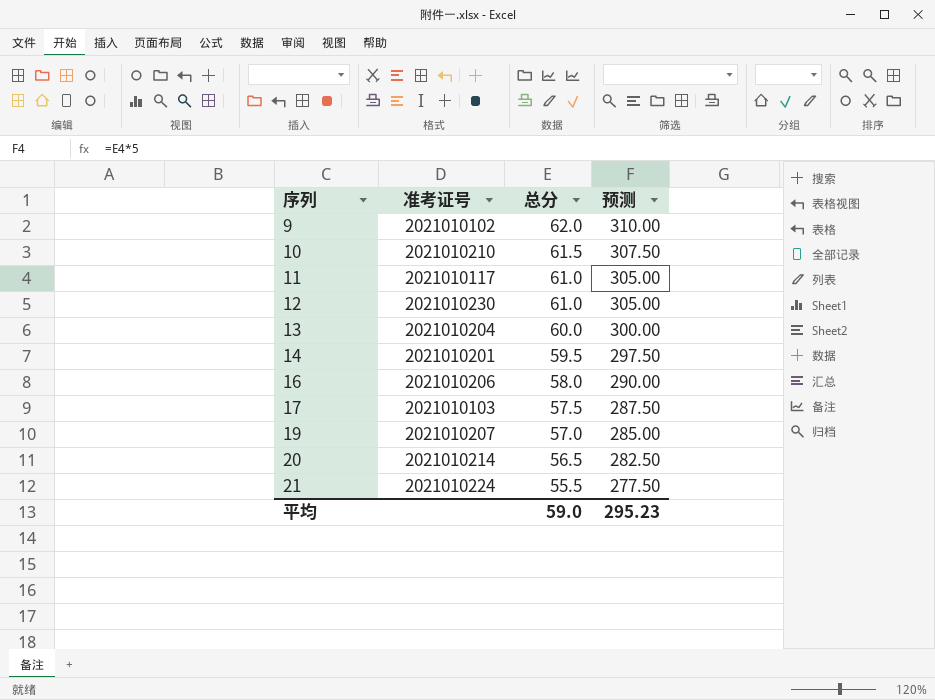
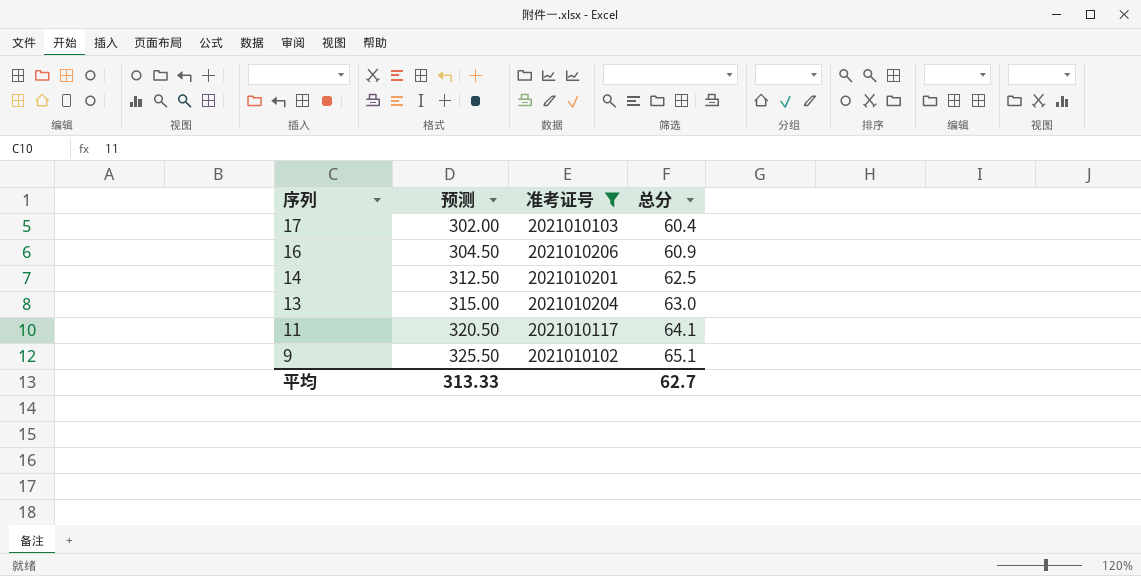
filter: none -> 准考证号 <= 2021010206
row order: 序列 ascending -> 序列 descending
column 预测 | position: 4 -> 2
17 | 预测: 287.50 -> 302.00
17 | 总分: 57.5 -> 60.4
16 | 预测: 290.00 -> 304.50
16 | 总分: 58.0 -> 60.9
14 | 预测: 297.50 -> 312.50
14 | 总分: 59.5 -> 62.5
13 | 预测: 300.00 -> 315.00
13 | 总分: 60.0 -> 63.0
11 | 预测: 305.00 -> 320.50
11 | 总分: 61.0 -> 64.1
9 | 预测: 310.00 -> 325.50
9 | 总分: 62.0 -> 65.1
平均 | 预测: 295.23 -> 313.33
平均 | 总分: 59.0 -> 62.7

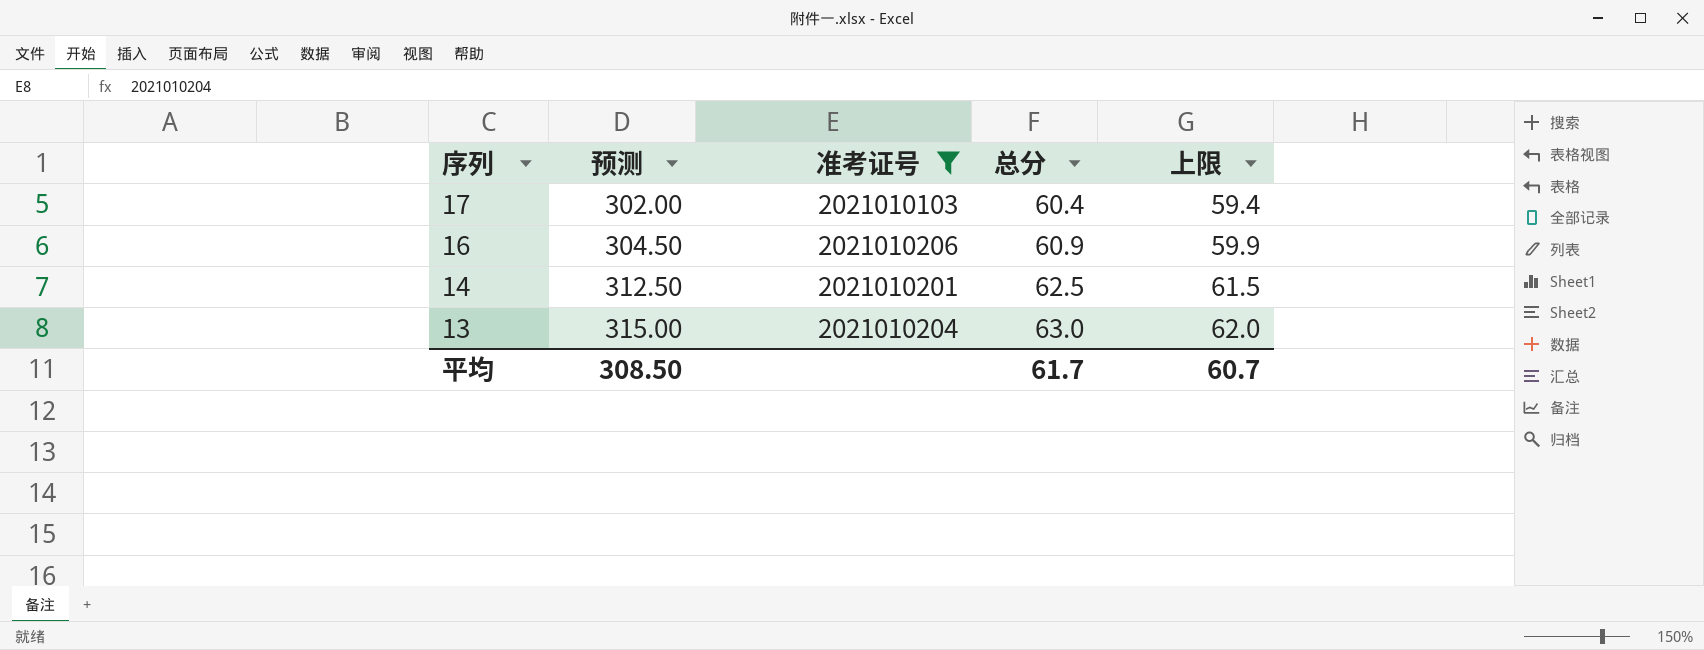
column 上限 | formula: none -> [总分] - 1
row 11: 320.50 | 2021010117 | 64.1 -> none
row 9: 325.50 | 2021010102 | 65.1 -> none
平均 | 预测: 313.33 -> 308.50
平均 | 总分: 62.7 -> 61.7

